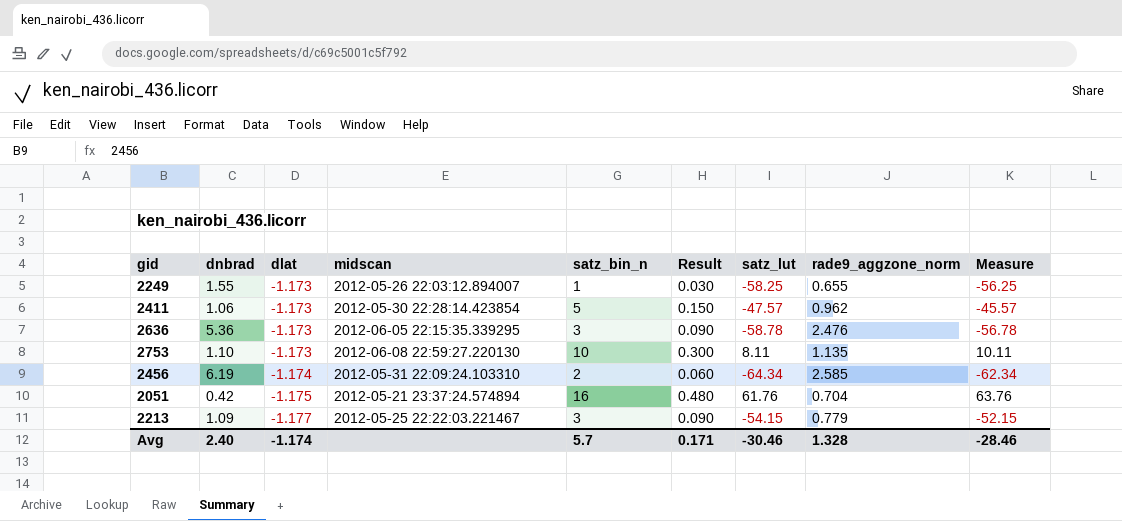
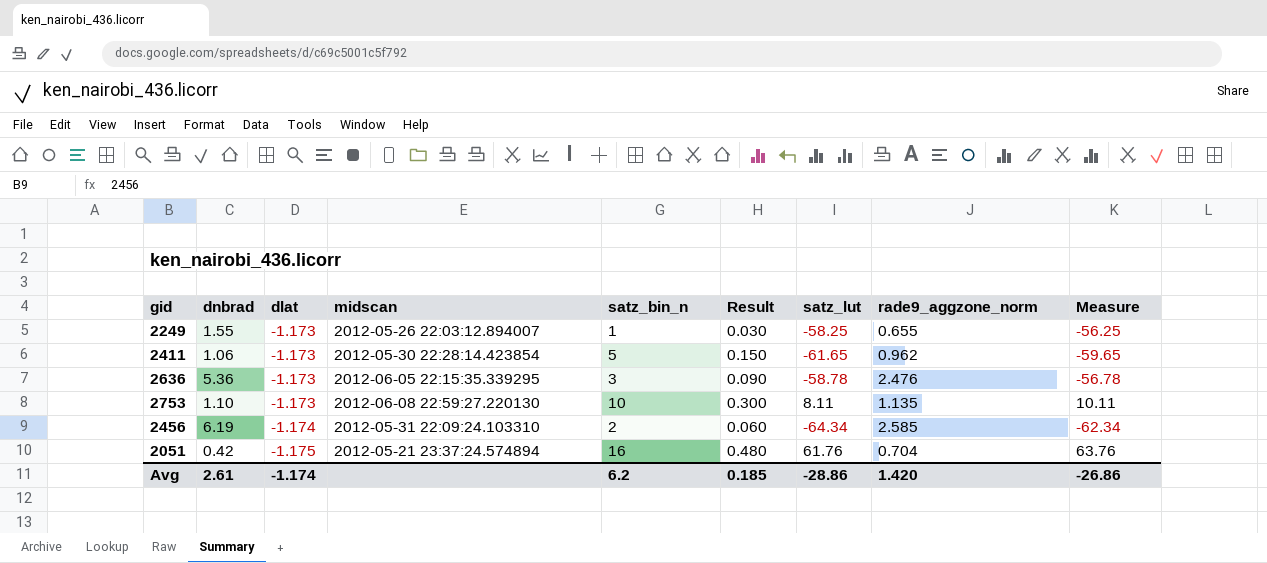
row 2213: 1.09 | -1.177 | 2012-05-25 22:22:03.221467 | 3 | 0.090 | -54.15 | 0.779 | -52.15 -> none
2411 | satz_lut: -47.57 -> -61.65
2411 | Measure: -45.57 -> -59.65
Avg | dnbrad: 2.40 -> 2.61
Avg | satz_bin_n: 5.7 -> 6.2
Avg | Result: 0.171 -> 0.185
Avg | satz_lut: -30.46 -> -28.86
Avg | rade9_aggzone_norm: 1.328 -> 1.420
Avg | Measure: -28.46 -> -26.86

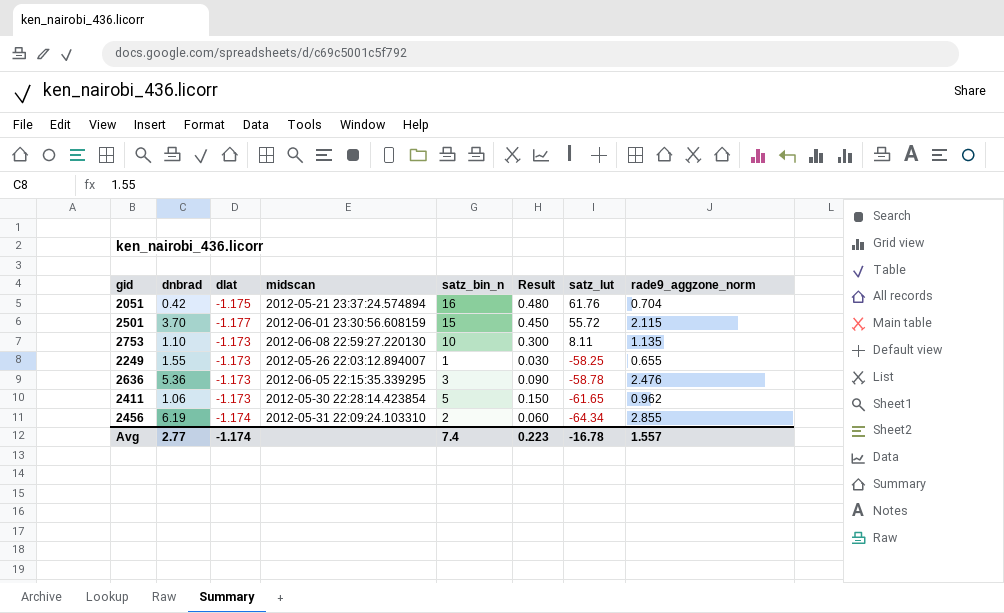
row order: dlat descending -> satz_lut descending
column Measure | formula: [satz_lut] + 2 -> none
row 2501: none -> 3.70 | -1.177 | 2012-06-01 23:30:56.608159 | 15 | 0.450 | 55.72 | 2.115
2456 | rade9_aggzone_norm: 2.585 -> 2.855
Avg | dnbrad: 2.61 -> 2.77
Avg | satz_bin_n: 6.2 -> 7.4
Avg | Result: 0.185 -> 0.223
Avg | satz_lut: -28.86 -> -16.78
Avg | rade9_aggzone_norm: 1.420 -> 1.557

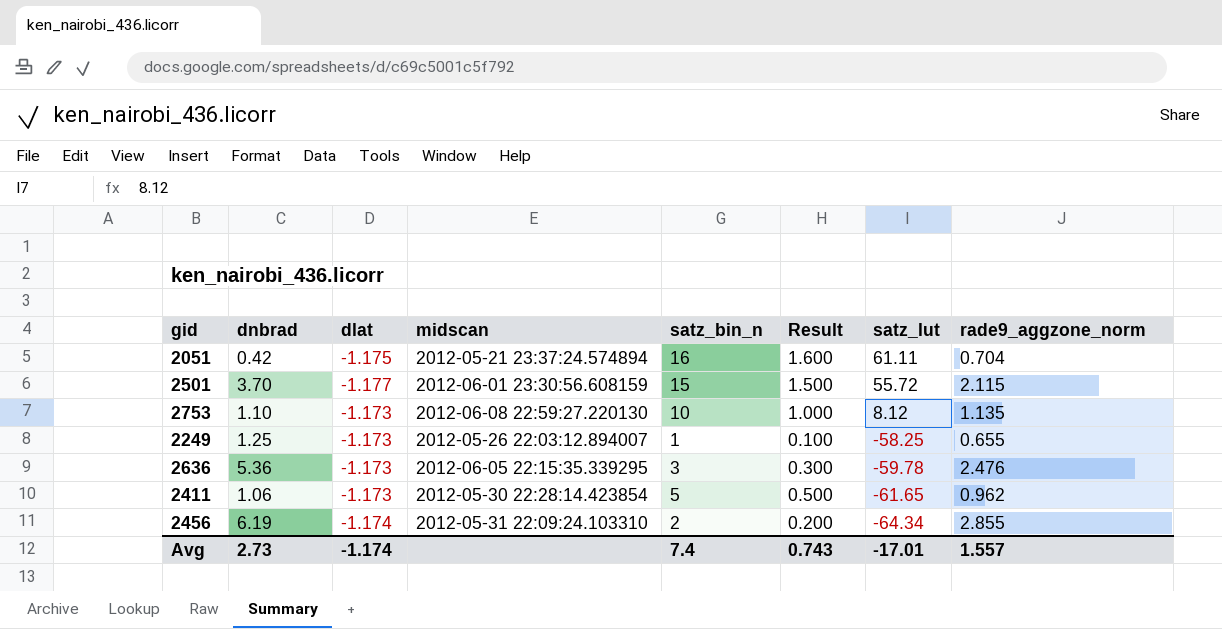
column Result | formula: [satz_bin_n] * 0.03 -> [satz_bin_n] * 0.1
2051 | satz_lut: 61.76 -> 61.11
2753 | satz_lut: 8.11 -> 8.12
2249 | dnbrad: 1.55 -> 1.25
2636 | satz_lut: -58.78 -> -59.78
Avg | dnbrad: 2.77 -> 2.73
Avg | Result: 0.223 -> 0.743
Avg | satz_lut: -16.78 -> -17.01

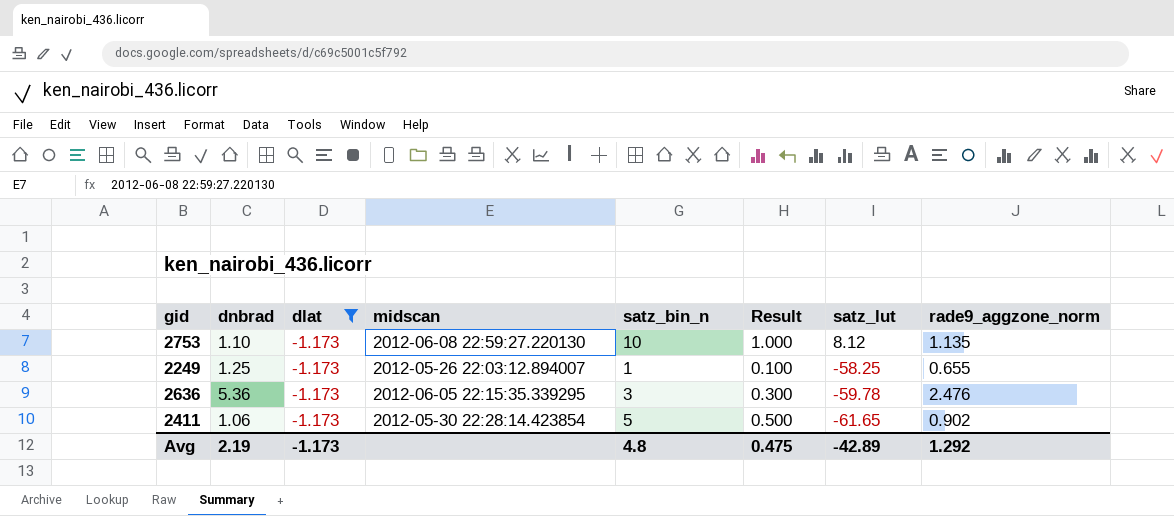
filter: none -> dlat = -1.173
2411 | rade9_aggzone_norm: 0.962 -> 0.902
Avg | dnbrad: 2.73 -> 2.19
Avg | dlat: -1.174 -> -1.173
Avg | satz_bin_n: 7.4 -> 4.8
Avg | Result: 0.743 -> 0.475
Avg | satz_lut: -17.01 -> -42.89
Avg | rade9_aggzone_norm: 1.557 -> 1.292

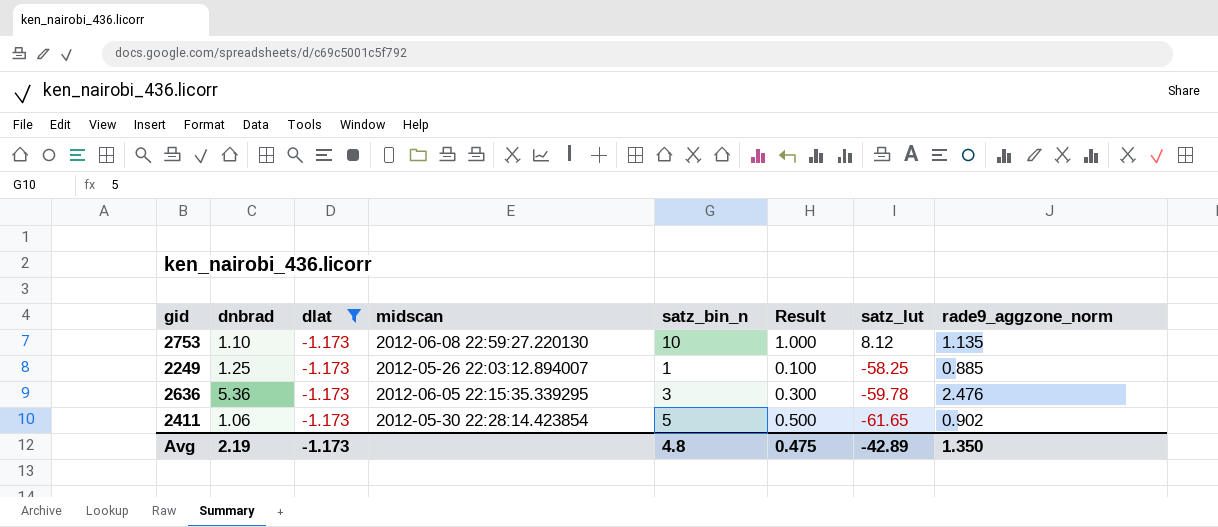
2249 | rade9_aggzone_norm: 0.655 -> 0.885
Avg | rade9_aggzone_norm: 1.292 -> 1.350

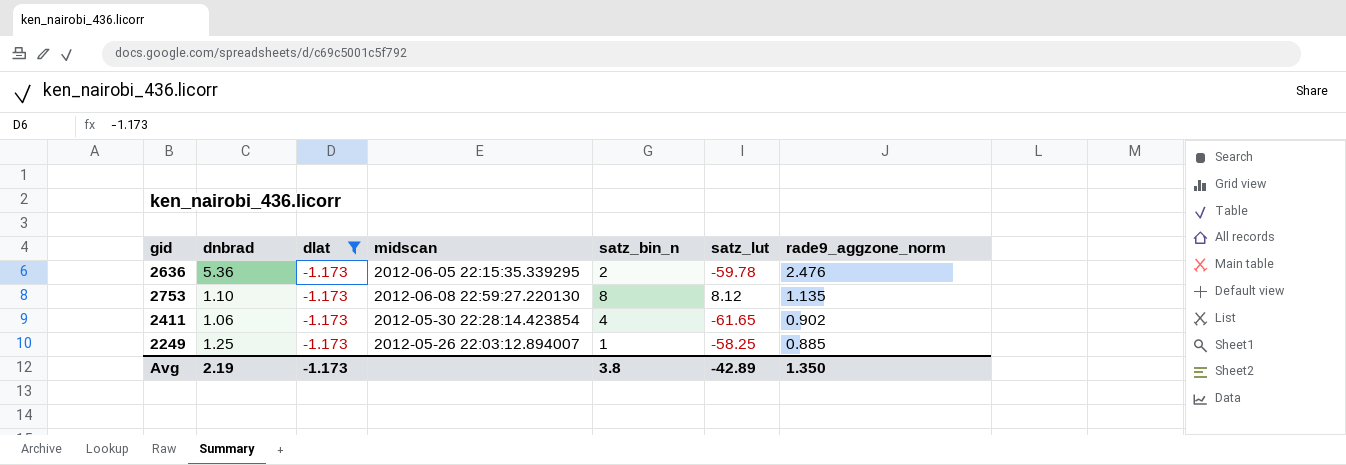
row order: satz_lut descending -> rade9_aggzone_norm descending
column Result | formula: [satz_bin_n] * 0.1 -> none
2636 | satz_bin_n: 3 -> 2
2753 | satz_bin_n: 10 -> 8
2411 | satz_bin_n: 5 -> 4
Avg | satz_bin_n: 4.8 -> 3.8

